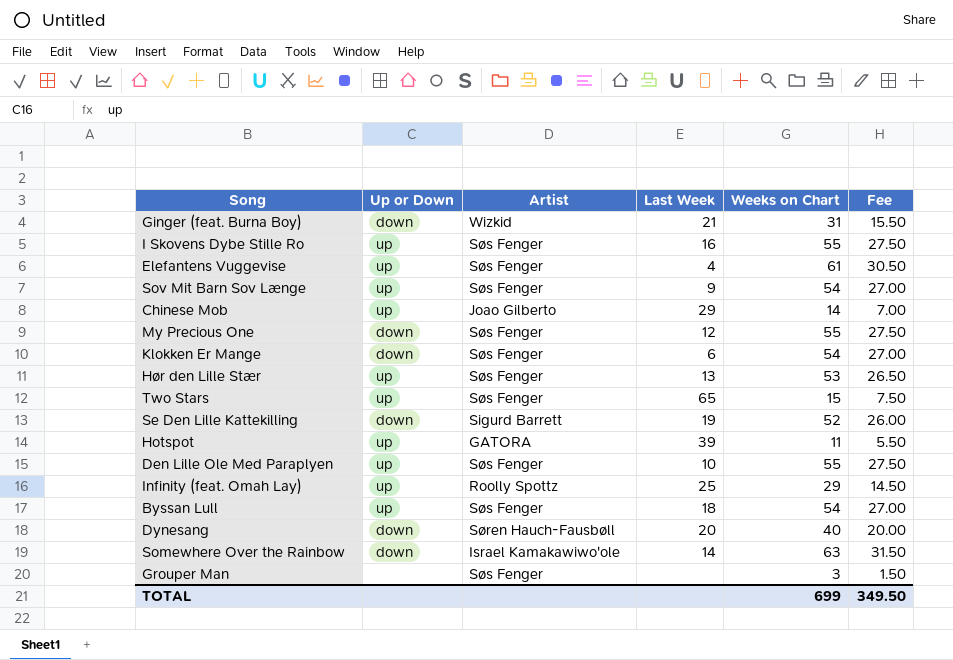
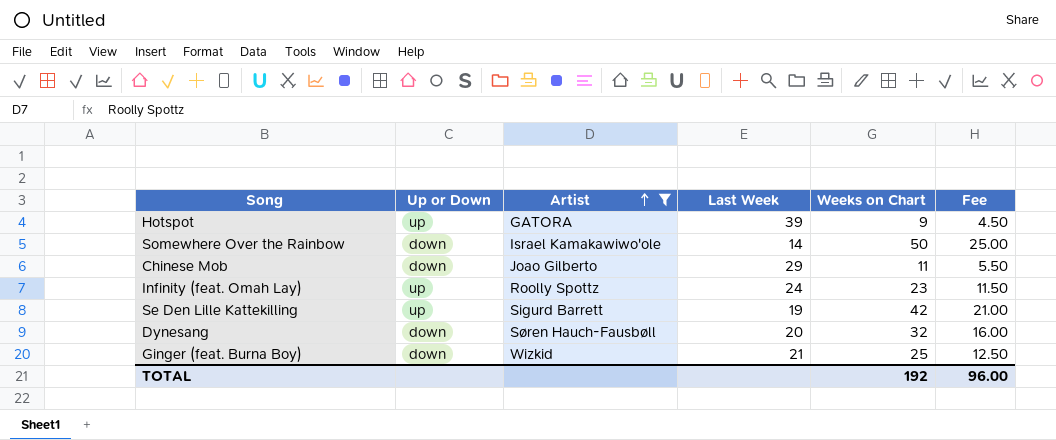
filter: none -> Artist != Søs Fenger
row order: none -> Artist ascending
Hotspot | Weeks on Chart: 11 -> 9
Hotspot | Fee: 5.50 -> 4.50
Somewhere Over the Rainbow | Weeks on Chart: 63 -> 50
Somewhere Over the Rainbow | Fee: 31.50 -> 25.00
Chinese Mob | Up or Down: up -> down
Chinese Mob | Weeks on Chart: 14 -> 11
Chinese Mob | Fee: 7.00 -> 5.50
Infinity (feat. Omah Lay) | Last Week: 25 -> 24
Infinity (feat. Omah Lay) | Weeks on Chart: 29 -> 23
Infinity (feat. Omah Lay) | Fee: 14.50 -> 11.50
Se Den Lille Kattekilling | Up or Down: down -> up
Se Den Lille Kattekilling | Weeks on Chart: 52 -> 42
Se Den Lille Kattekilling | Fee: 26.00 -> 21.00
Dynesang | Weeks on Chart: 40 -> 32
Dynesang | Fee: 20.00 -> 16.00
Ginger (feat. Burna Boy) | Weeks on Chart: 31 -> 25
Ginger (feat. Burna Boy) | Fee: 15.50 -> 12.50
TOTAL | Weeks on Chart: 699 -> 192
TOTAL | Fee: 349.50 -> 96.00

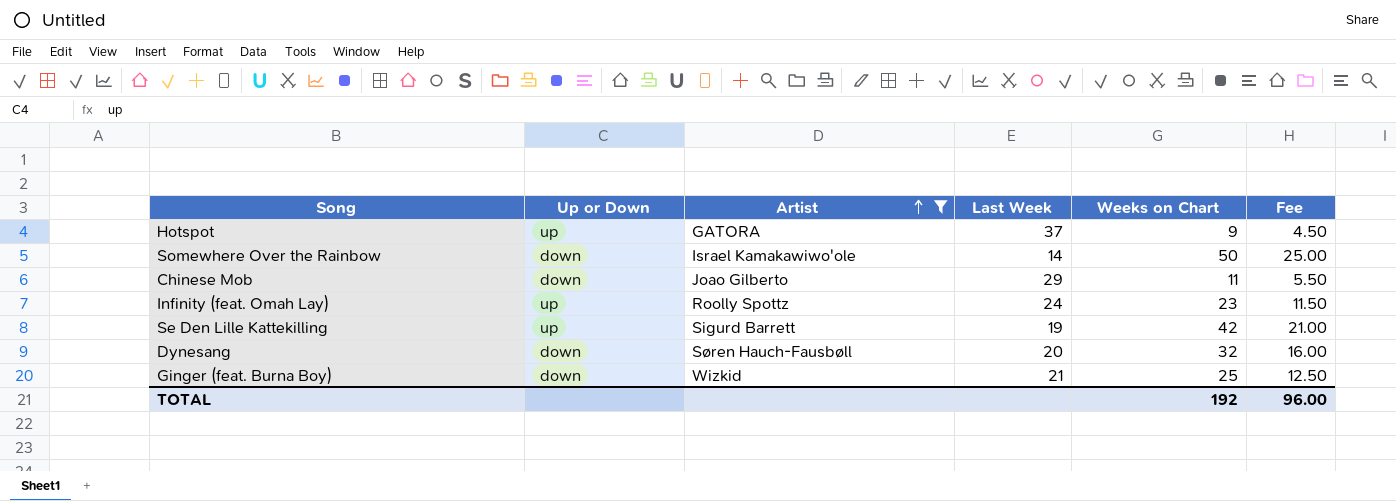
Hotspot | Last Week: 39 -> 37

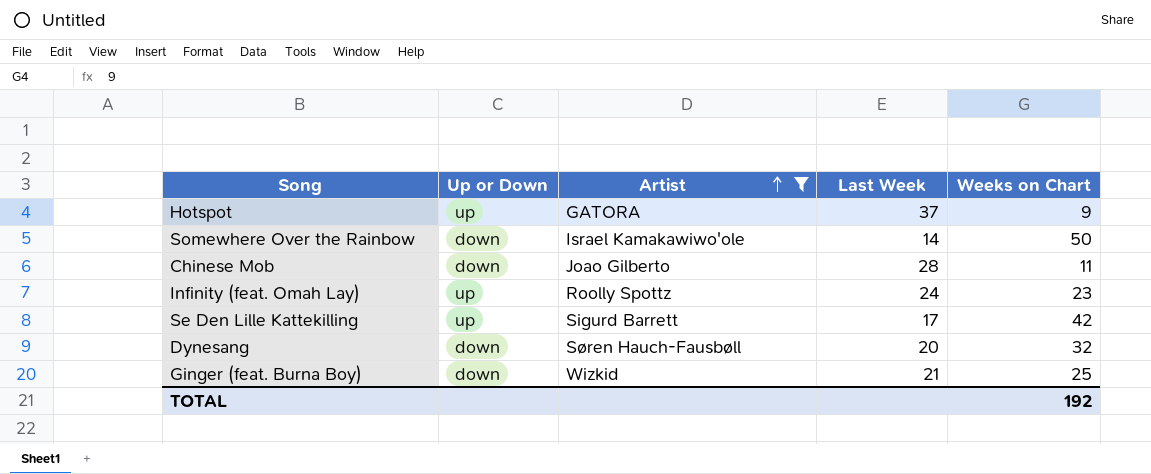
column Fee | formula: [Weeks on Chart] * 0.5 -> none
Chinese Mob | Last Week: 29 -> 28
Se Den Lille Kattekilling | Last Week: 19 -> 17

